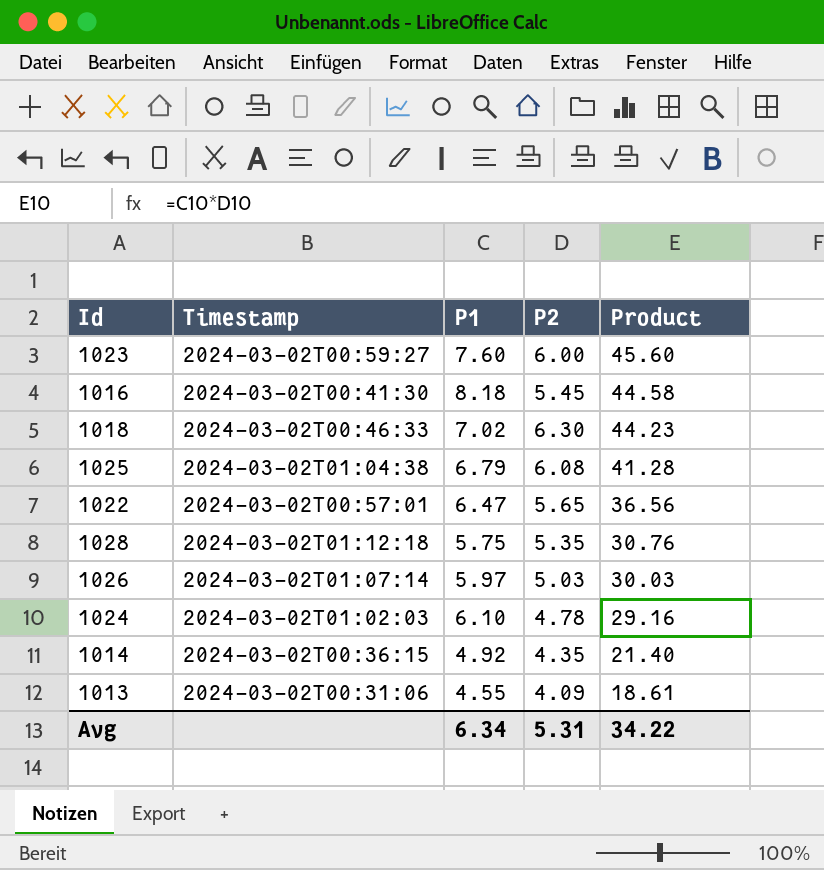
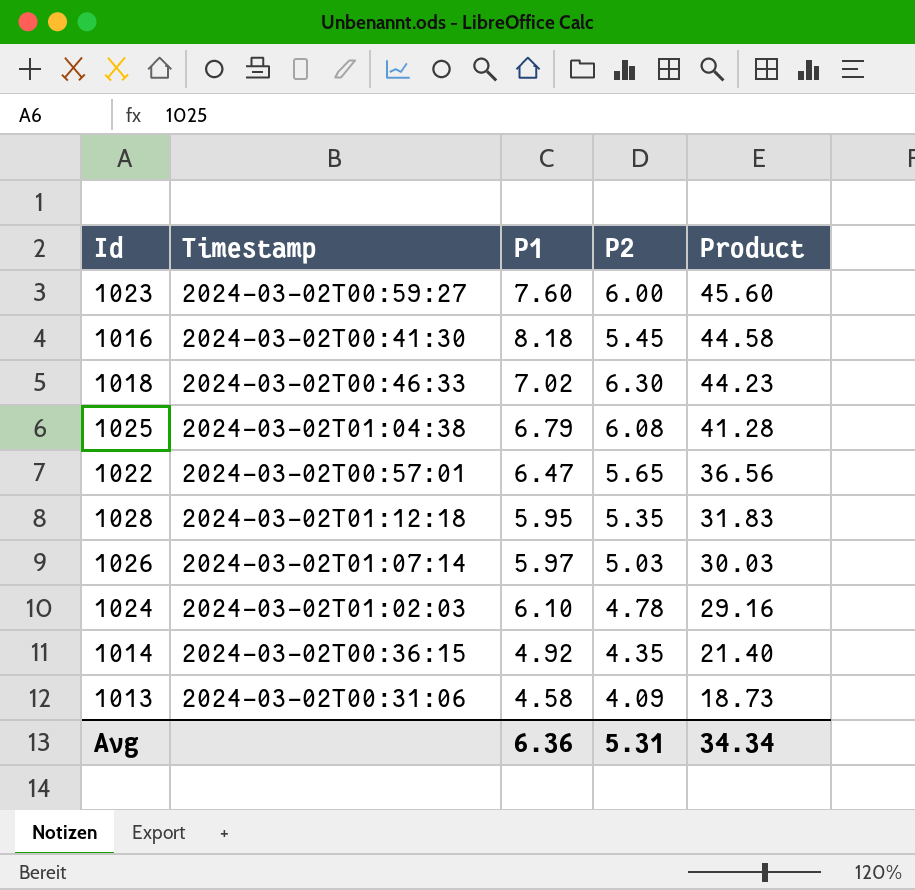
1028 | P1: 5.75 -> 5.95
1028 | Product: 30.76 -> 31.83
1013 | P1: 4.55 -> 4.58
1013 | Product: 18.61 -> 18.73
Avg | P1: 6.34 -> 6.36
Avg | Product: 34.22 -> 34.34

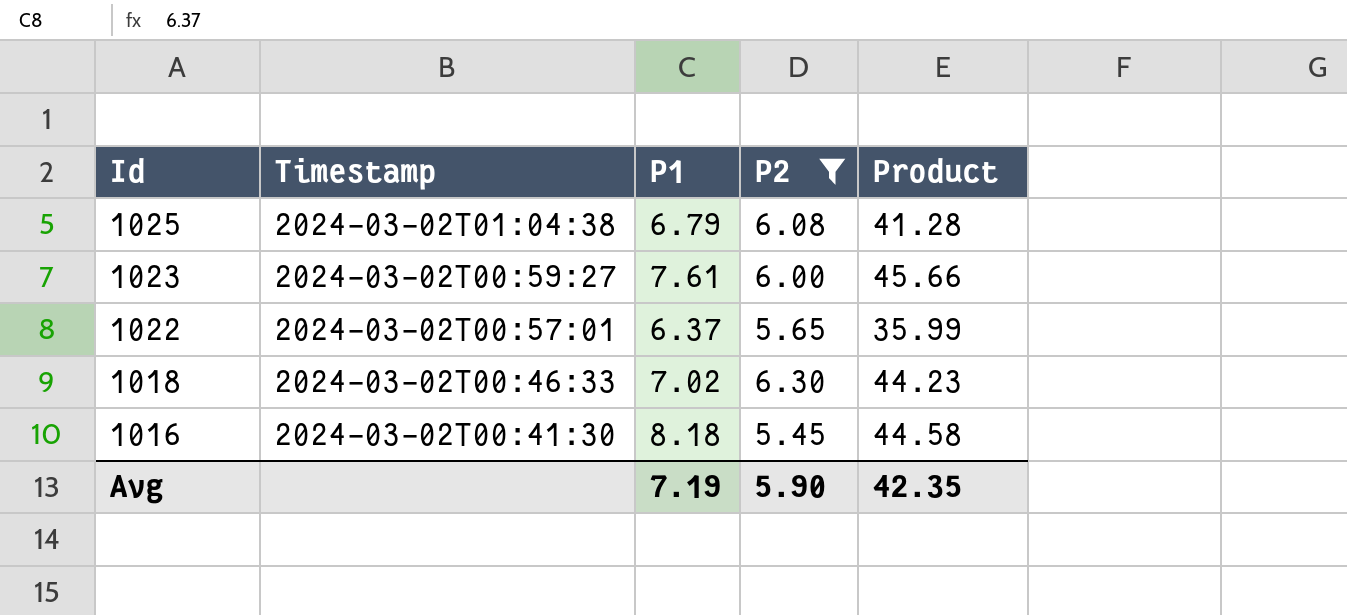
filter: none -> P2 >= 5.45
row order: Product descending -> Id descending
1023 | P1: 7.60 -> 7.61
1023 | Product: 45.60 -> 45.66
1022 | P1: 6.47 -> 6.37
1022 | Product: 36.56 -> 35.99
Avg | P1: 6.36 -> 7.19
Avg | P2: 5.31 -> 5.90
Avg | Product: 34.34 -> 42.35

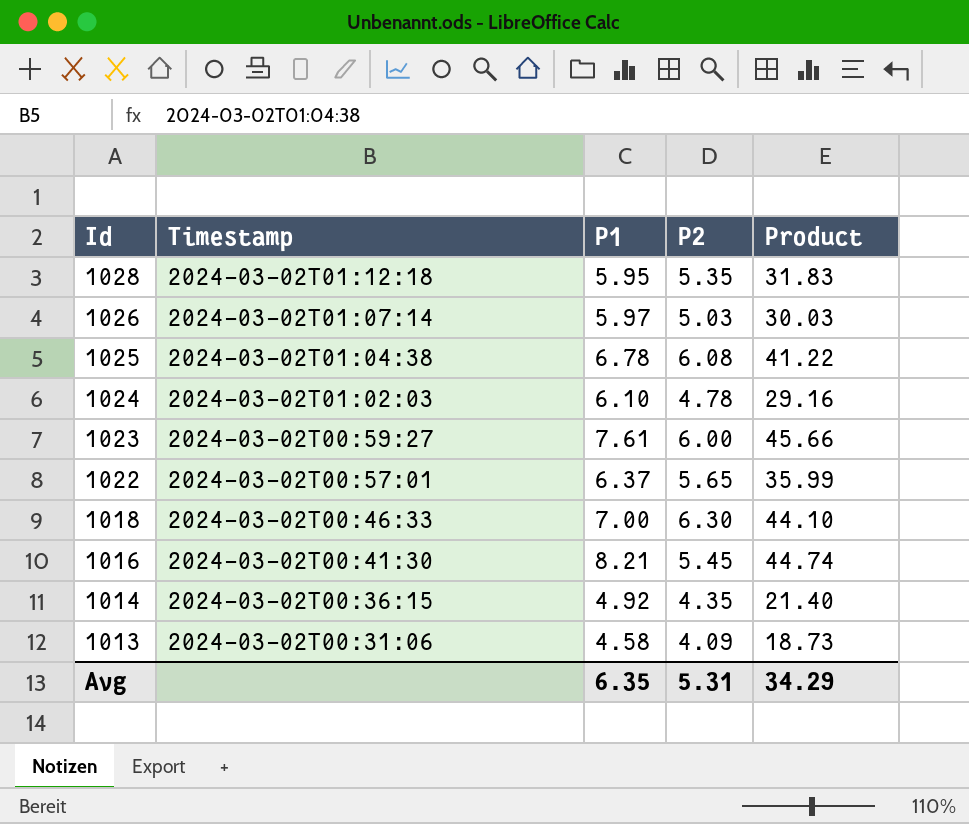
filter: P2 >= 5.45 -> none
1025 | P1: 6.79 -> 6.78
1025 | Product: 41.28 -> 41.22
1018 | P1: 7.02 -> 7.00
1018 | Product: 44.23 -> 44.10
1016 | P1: 8.18 -> 8.21
1016 | Product: 44.58 -> 44.74
Avg | P1: 7.19 -> 6.35
Avg | P2: 5.90 -> 5.31
Avg | Product: 42.35 -> 34.29

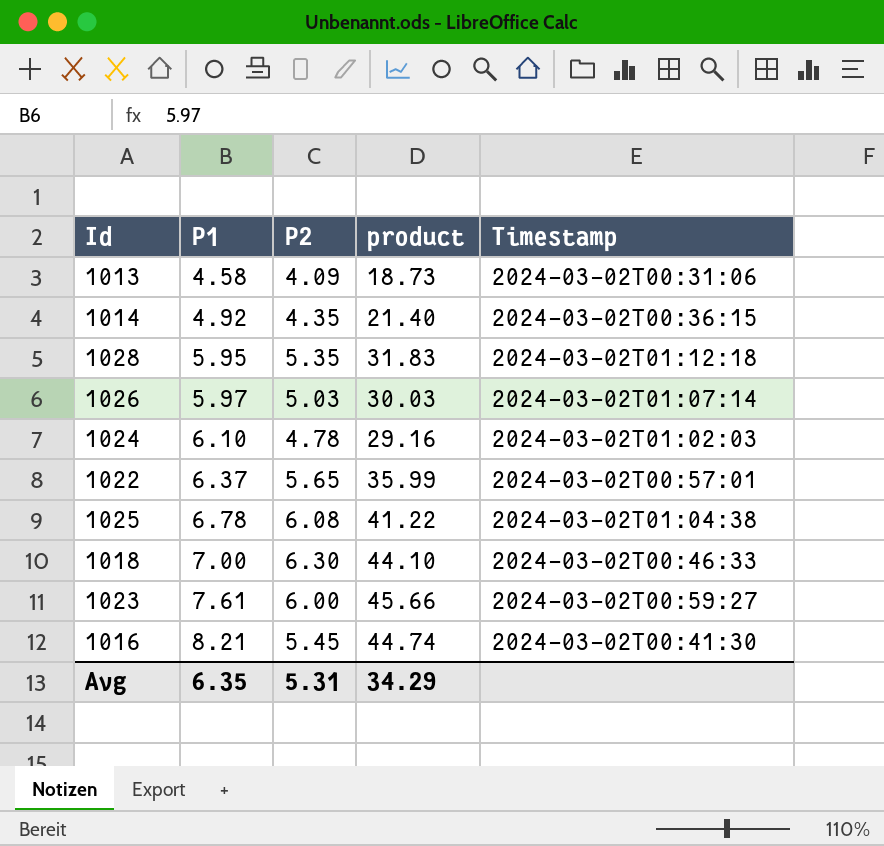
row order: Id descending -> P1 ascending
column name: Product -> product
column Timestamp | position: 2 -> 5

